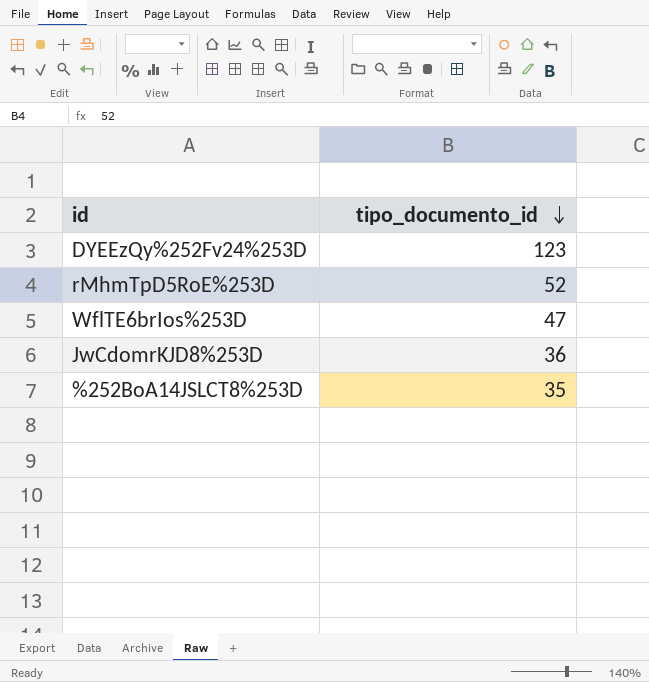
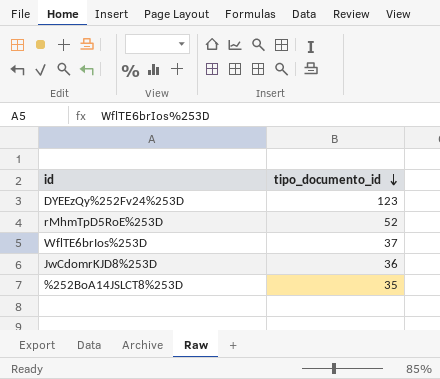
WflTE6brIos%253D | tipo_documento_id: 47 -> 37

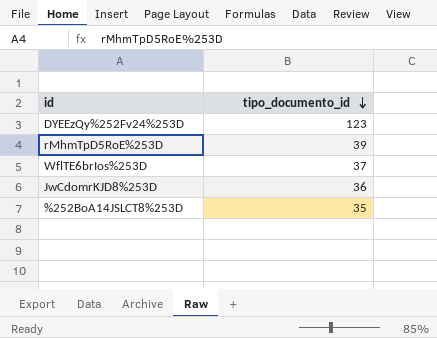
rMhmTpD5RoE%253D | tipo_documento_id: 52 -> 39

